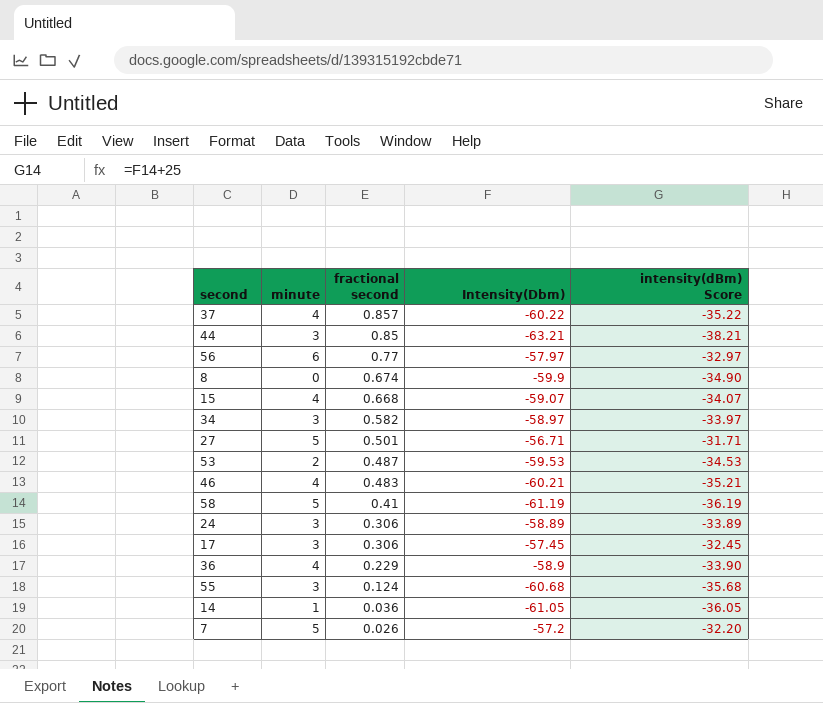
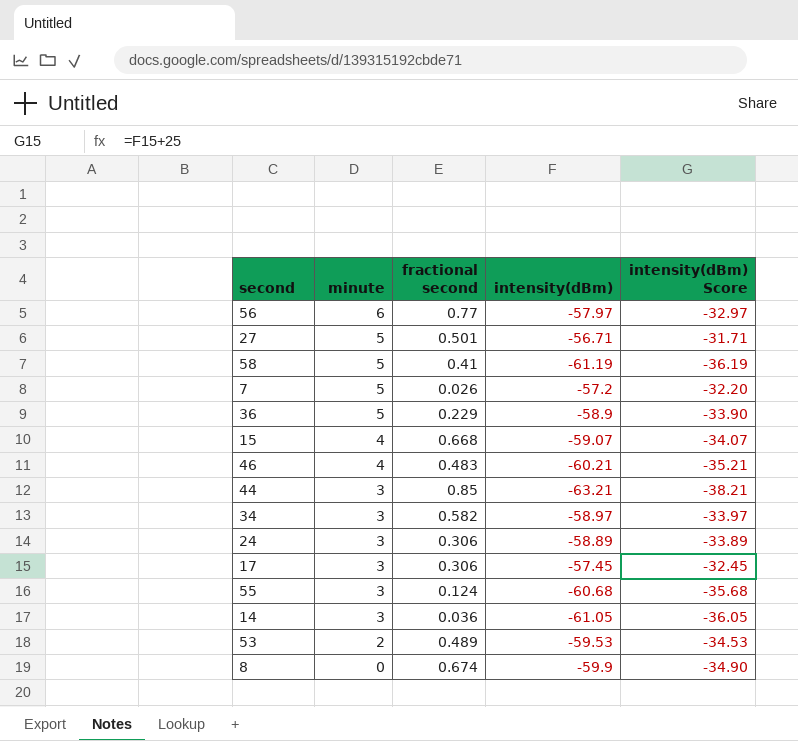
row order: fractional second descending -> minute descending
column name: Intensity(Dbm) -> intensity(dBm)
row 37: 4 | 0.857 | -60.22 | -35.22 -> none
36 | minute: 4 -> 5
14 | minute: 1 -> 3
53 | fractional second: 0.487 -> 0.489

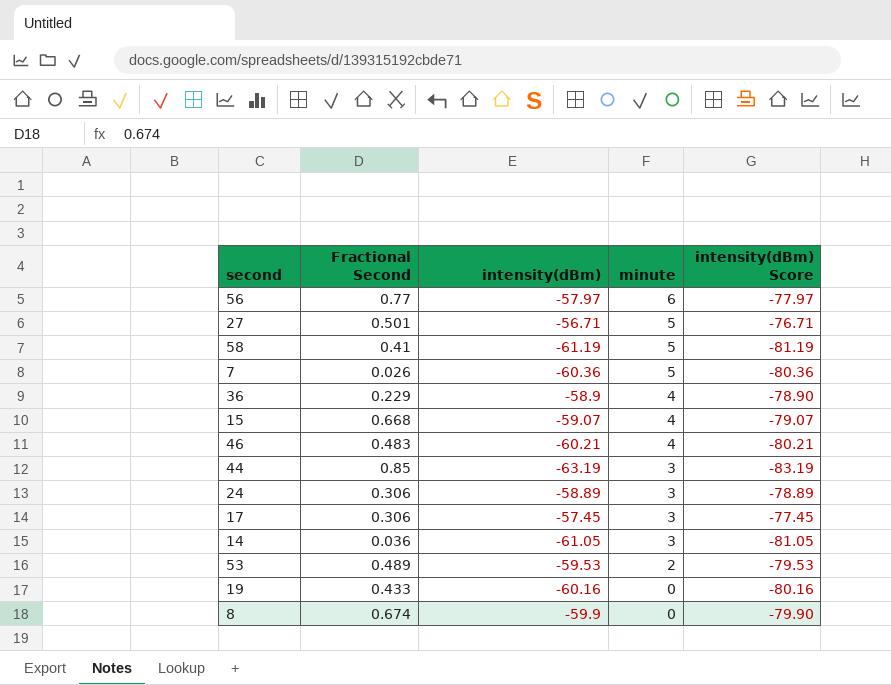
column name: fractional second -> Fractional Second
column minute | position: 2 -> 4
column intensity(dBm) Score | formula: [intensity(dBm)] + 25 -> [intensity(dBm)] - 20
row 34: 3 | 0.582 | -58.97 | -33.97 -> none
row 55: 3 | 0.124 | -60.68 | -35.68 -> none
7 | intensity(dBm): -57.2 -> -60.36
36 | minute: 5 -> 4
44 | intensity(dBm): -63.21 -> -63.19
row 19: none -> 0.433 | -60.16 | 0 | -80.16

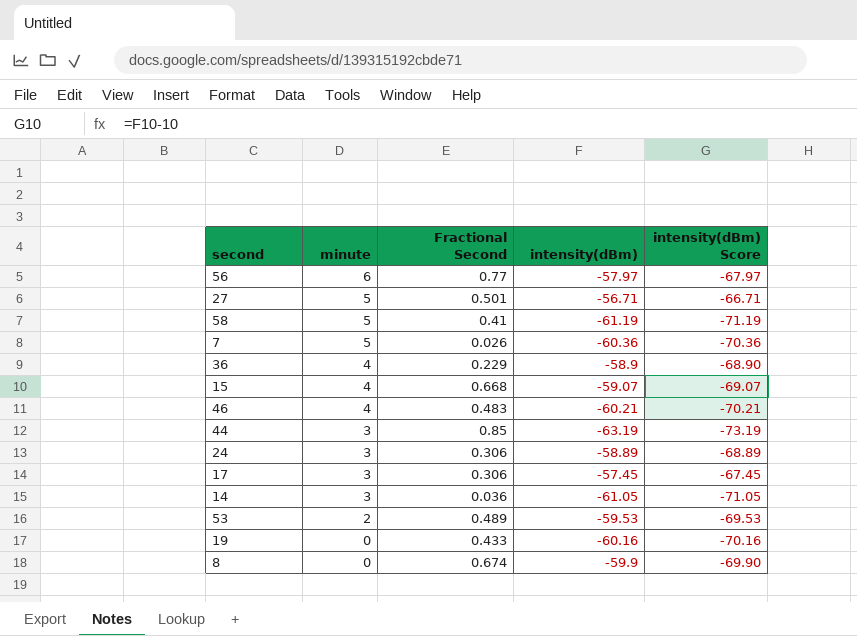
column minute | position: 4 -> 2
column intensity(dBm) Score | formula: [intensity(dBm)] - 20 -> [intensity(dBm)] - 10

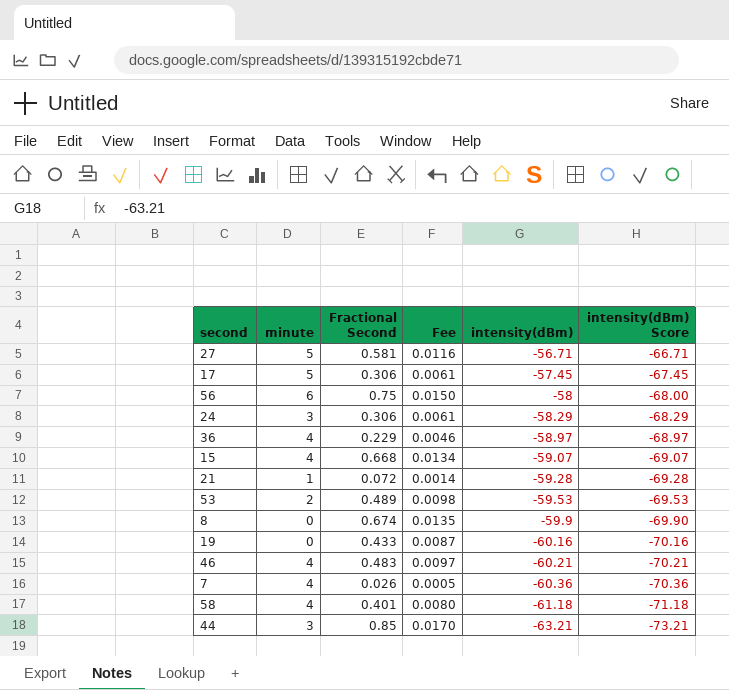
row order: minute descending -> intensity(dBm) descending
column Fee | formula: none -> [Fractional Second] * 0.02
row 14: 3 | 0.036 | -61.05 | -71.05 -> none
27 | Fractional Second: 0.501 -> 0.581
17 | minute: 3 -> 5
56 | Fractional Second: 0.77 -> 0.75
56 | intensity(dBm): -57.97 -> -58
56 | intensity(dBm) Score: -67.97 -> -68.00
24 | intensity(dBm): -58.89 -> -58.29
24 | intensity(dBm) Score: -68.89 -> -68.29
36 | intensity(dBm): -58.9 -> -58.97
36 | intensity(dBm) Score: -68.90 -> -68.97
row 21: none -> 1 | 0.072 | 0.0014 | -59.28 | -69.28
7 | minute: 5 -> 4
58 | minute: 5 -> 4
58 | Fractional Second: 0.41 -> 0.401
58 | intensity(dBm): -61.19 -> -61.18
58 | intensity(dBm) Score: -71.19 -> -71.18
44 | intensity(dBm): -63.19 -> -63.21
44 | intensity(dBm) Score: -73.19 -> -73.21

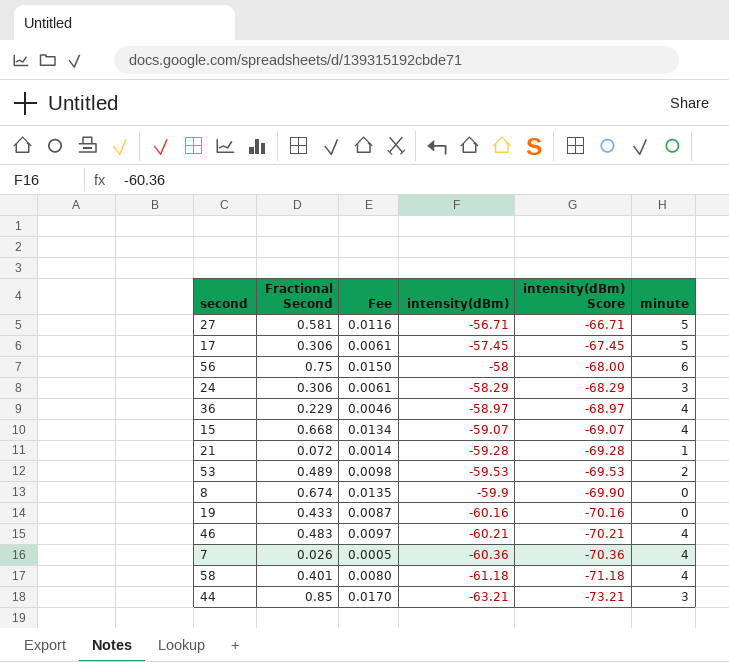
column minute | position: 2 -> 6

